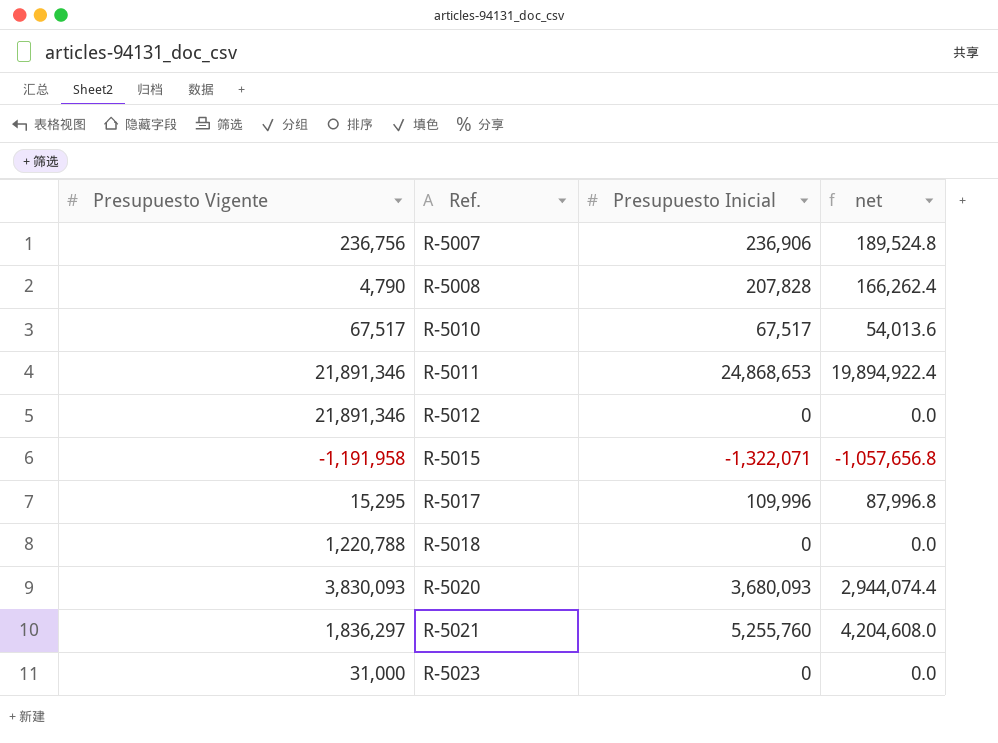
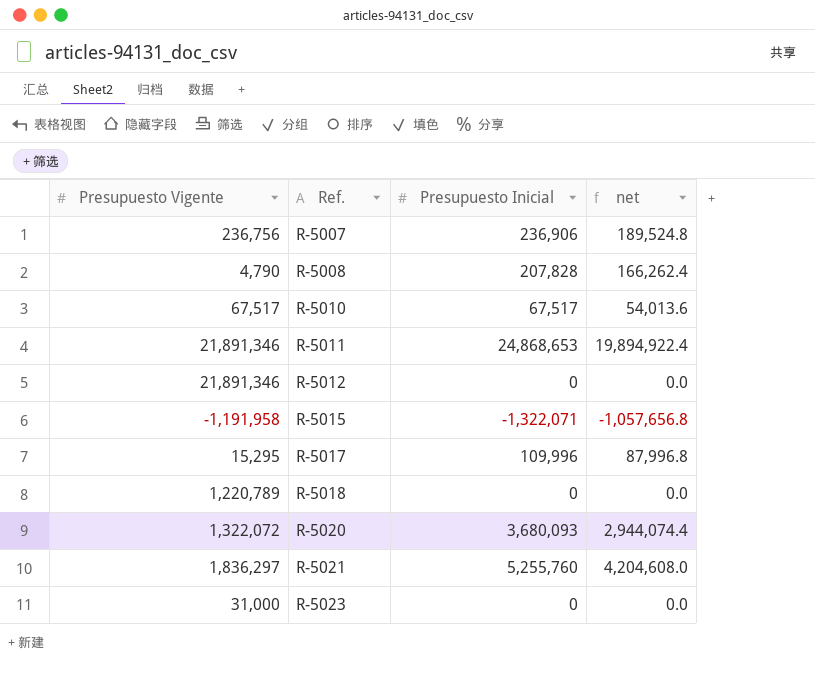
R-5018 | Presupuesto Vigente: 1,220,788 -> 1,220,789
R-5020 | Presupuesto Vigente: 3,830,093 -> 1,322,072

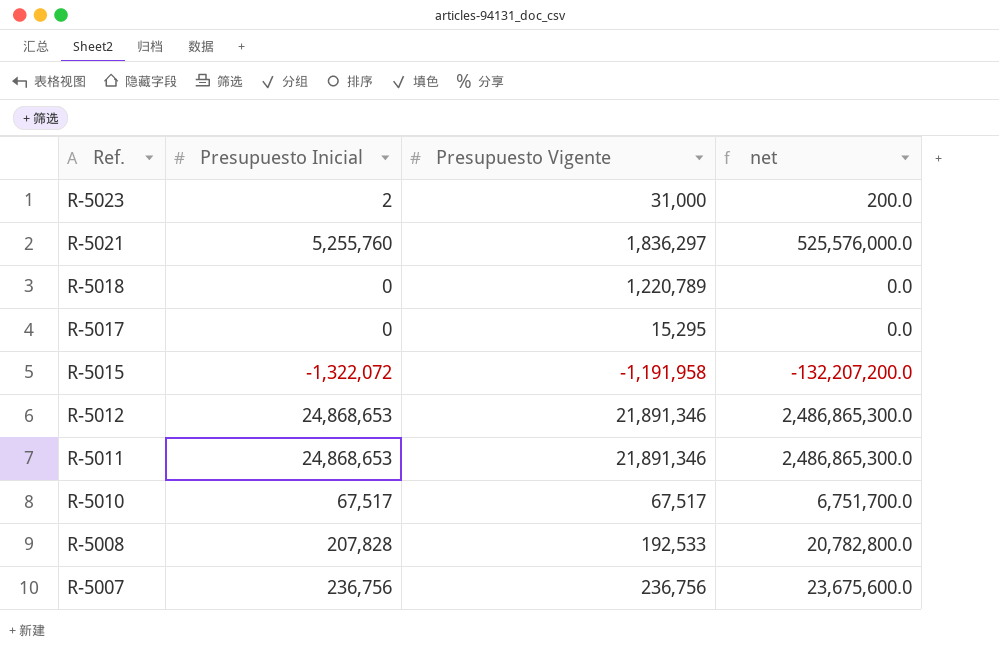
row order: Ref. ascending -> Ref. descending
column Presupuesto Vigente | position: 1 -> 3
column net | formula: [Presupuesto Inicial] * 0.8 -> [Presupuesto Inicial] * 100
row R-5020: 1,322,072 | 3,680,093 | 2,944,074.4 -> none
R-5023 | Presupuesto Inicial: 0 -> 2
R-5017 | Presupuesto Inicial: 109,996 -> 0
R-5015 | Presupuesto Inicial: -1,322,071 -> -1,322,072
R-5012 | Presupuesto Inicial: 0 -> 24,868,653
R-5008 | Presupuesto Vigente: 4,790 -> 192,533
R-5007 | Presupuesto Inicial: 236,906 -> 236,756

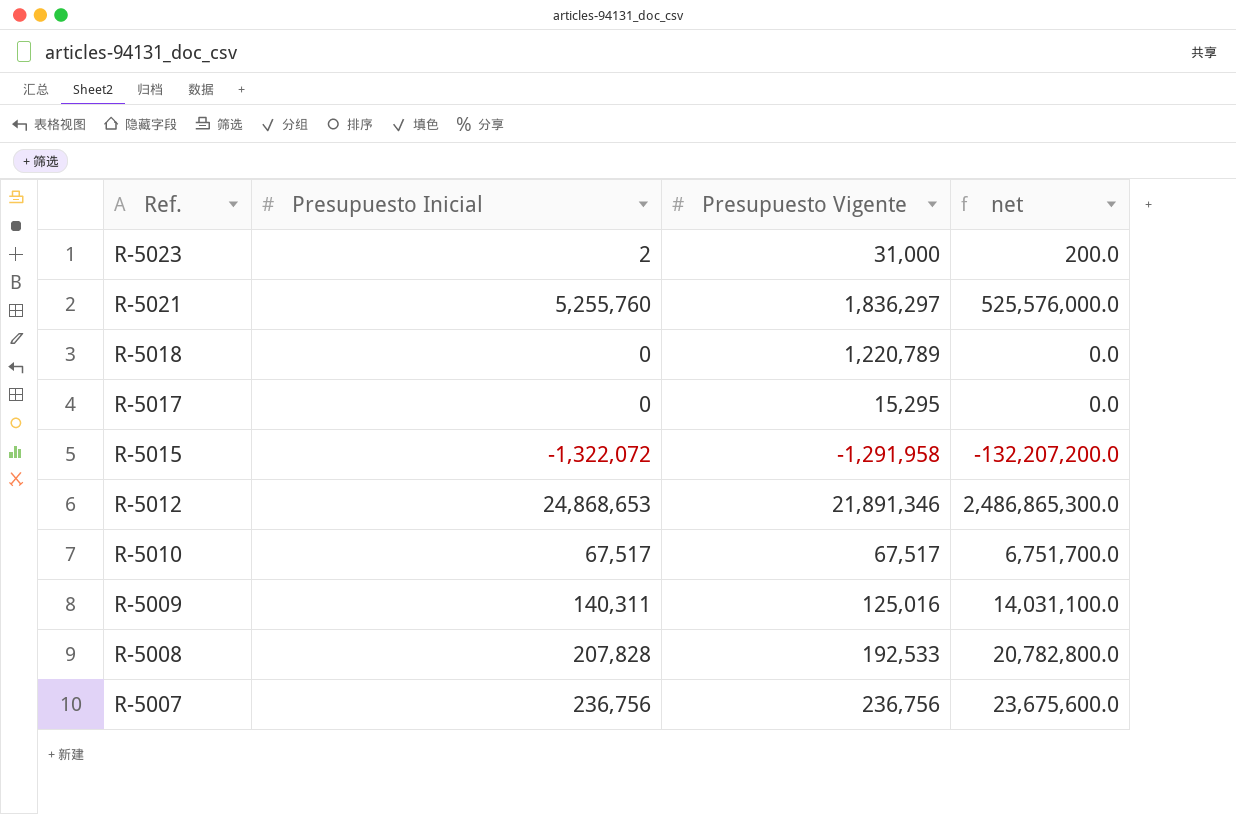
row R-5011: 24,868,653 | 21,891,346 | 2,486,865,300.0 -> none
R-5015 | Presupuesto Vigente: -1,191,958 -> -1,291,958
row R-5009: none -> 140,311 | 125,016 | 14,031,100.0

